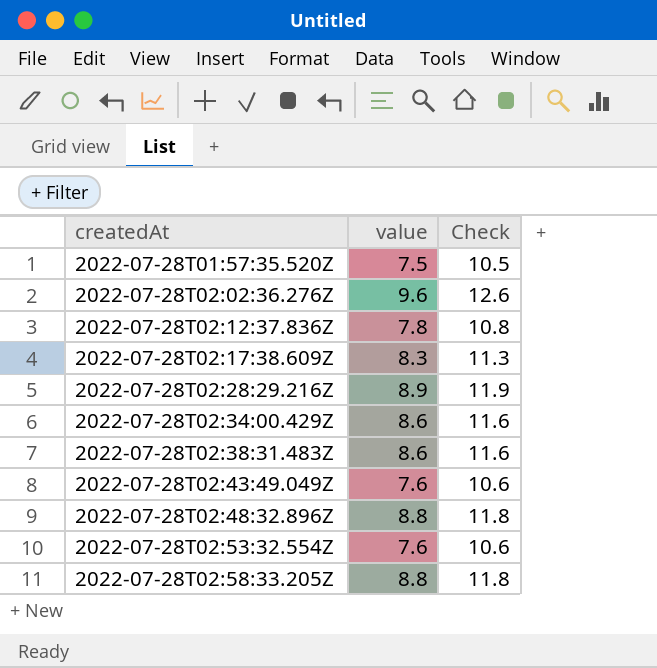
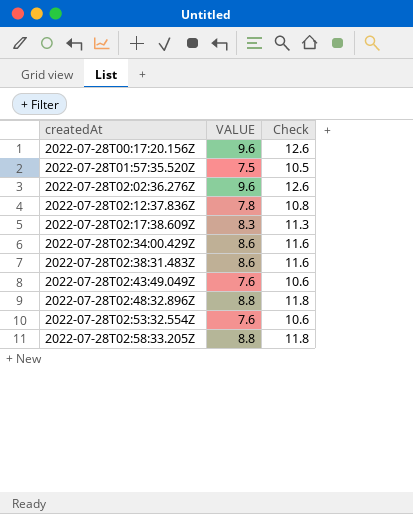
column name: value -> VALUE
row 2022-07-28T02:28:29.216Z: 8.9 | 11.9 -> none
row 2022-07-28T00:17:20.156Z: none -> 9.6 | 12.6

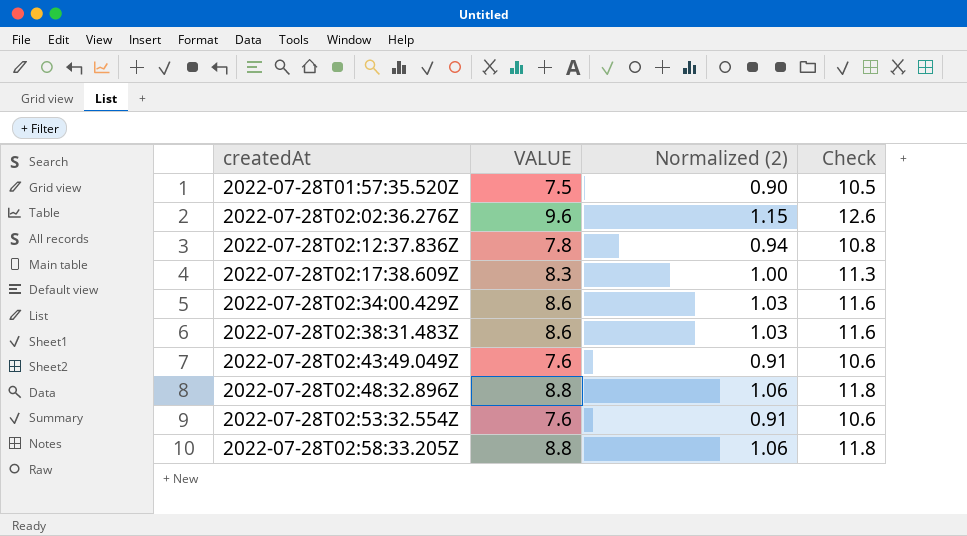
column Normalized (2) | formula: none -> [VALUE] * 0.12
row 2022-07-28T00:17:20.156Z: 9.6 | 12.6 -> none

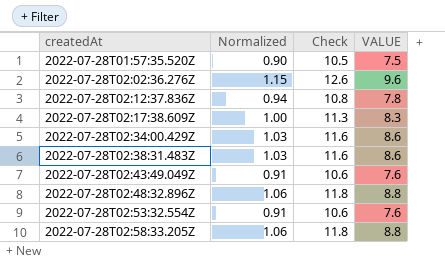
column name: Normalized (2) -> Normalized
column VALUE | position: 2 -> 4

